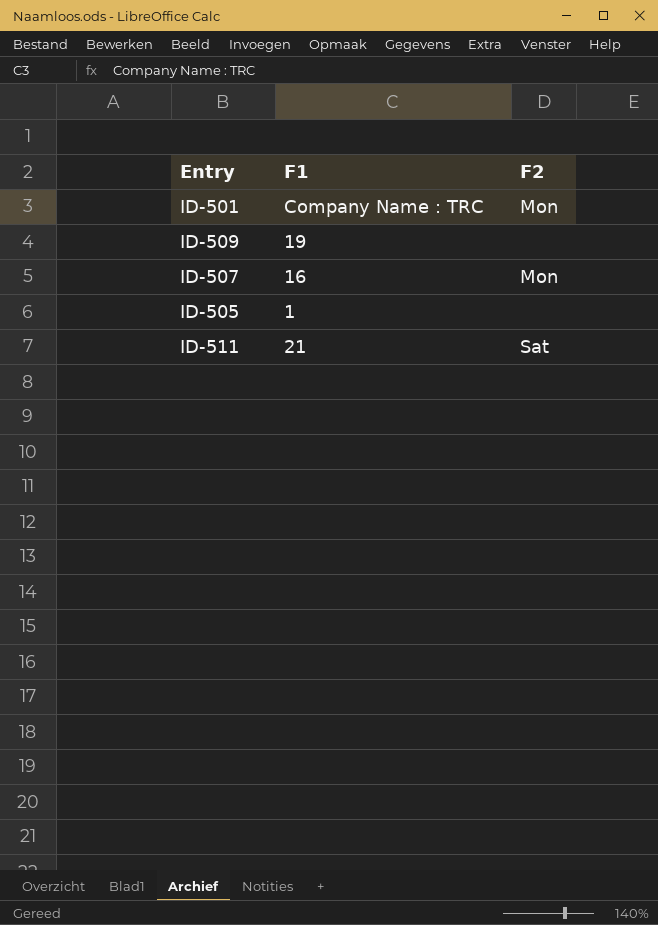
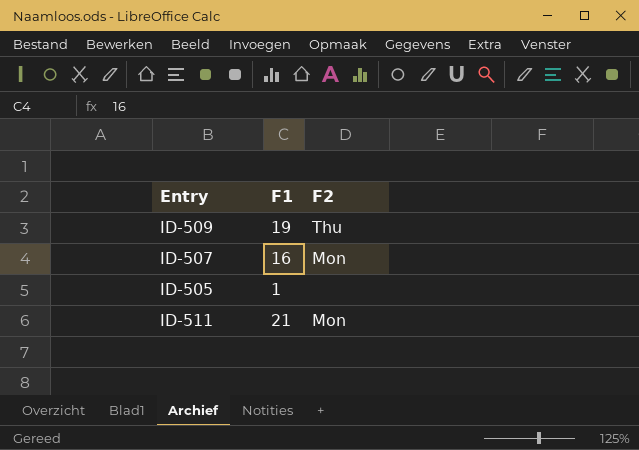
row ID-501: Company Name : TRC | Mon -> none
ID-509 | F2: none -> Thu
ID-511 | F2: Sat -> Mon

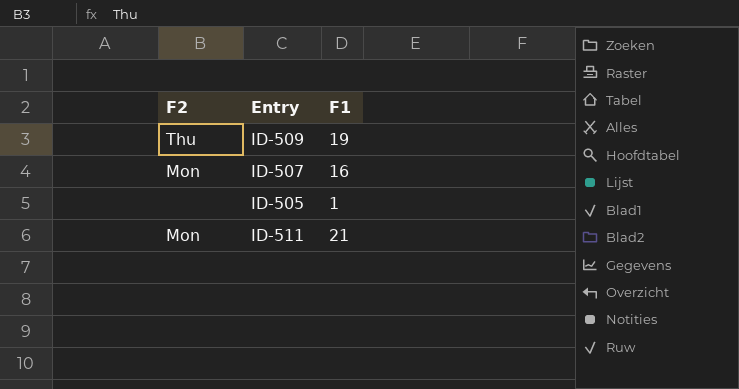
column F2 | position: 3 -> 1

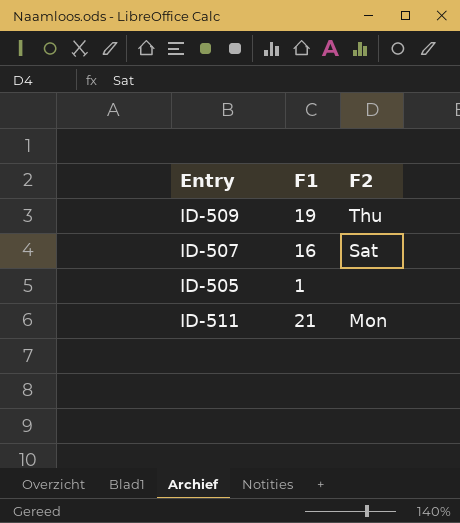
column F2 | position: 1 -> 3
ID-507 | F2: Mon -> Sat

